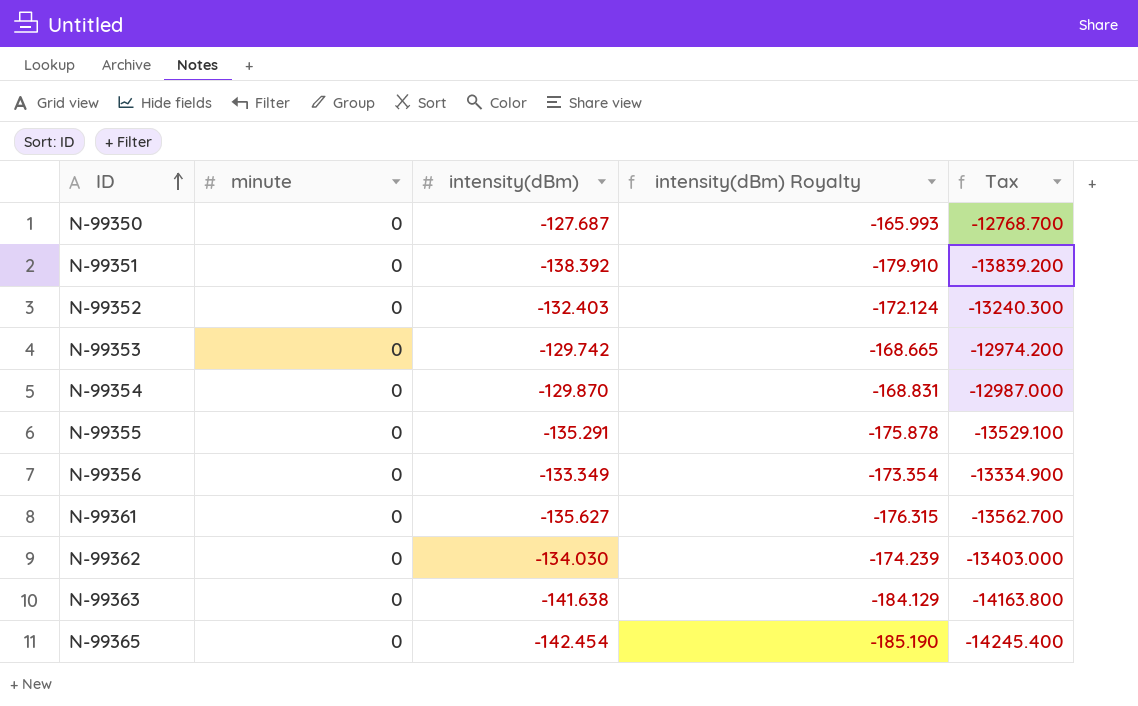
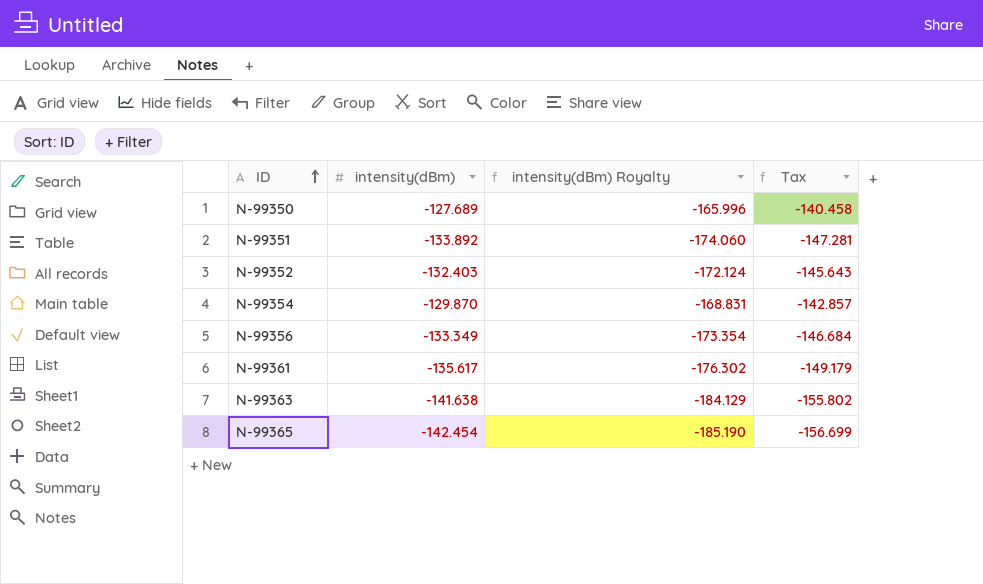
column minute | position: 2 -> none
column Tax | formula: [intensity(dBm)] * 100 -> [intensity(dBm)] * 1.1
row N-99353: 0 | -129.742 | -168.665 | -12974.200 -> none
row N-99355: 0 | -135.291 | -175.878 | -13529.100 -> none
row N-99362: 0 | -134.030 | -174.239 | -13403.000 -> none
N-99350 | intensity(dBm): -127.687 -> -127.689
N-99350 | intensity(dBm) Royalty: -165.993 -> -165.996
N-99351 | intensity(dBm): -138.392 -> -133.892
N-99351 | intensity(dBm) Royalty: -179.910 -> -174.060
N-99361 | intensity(dBm): -135.627 -> -135.617
N-99361 | intensity(dBm) Royalty: -176.315 -> -176.302

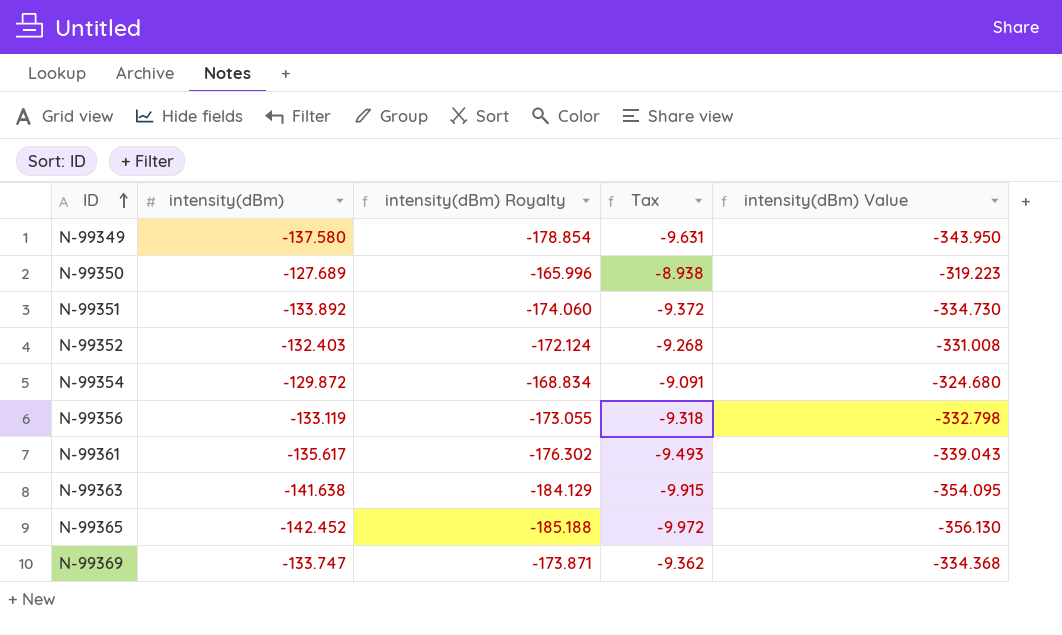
column Tax | formula: [intensity(dBm)] * 1.1 -> [intensity(dBm)] * 0.07
column intensity(dBm) Value | formula: none -> [intensity(dBm)] * 2.5
row N-99349: none -> -137.580 | -178.854 | -9.631 | -343.950
N-99354 | intensity(dBm): -129.870 -> -129.872
N-99354 | intensity(dBm) Royalty: -168.831 -> -168.834
N-99356 | intensity(dBm): -133.349 -> -133.119
N-99356 | intensity(dBm) Royalty: -173.354 -> -173.055
N-99365 | intensity(dBm): -142.454 -> -142.452
N-99365 | intensity(dBm) Royalty: -185.190 -> -185.188
row N-99369: none -> -133.747 | -173.871 | -9.362 | -334.368

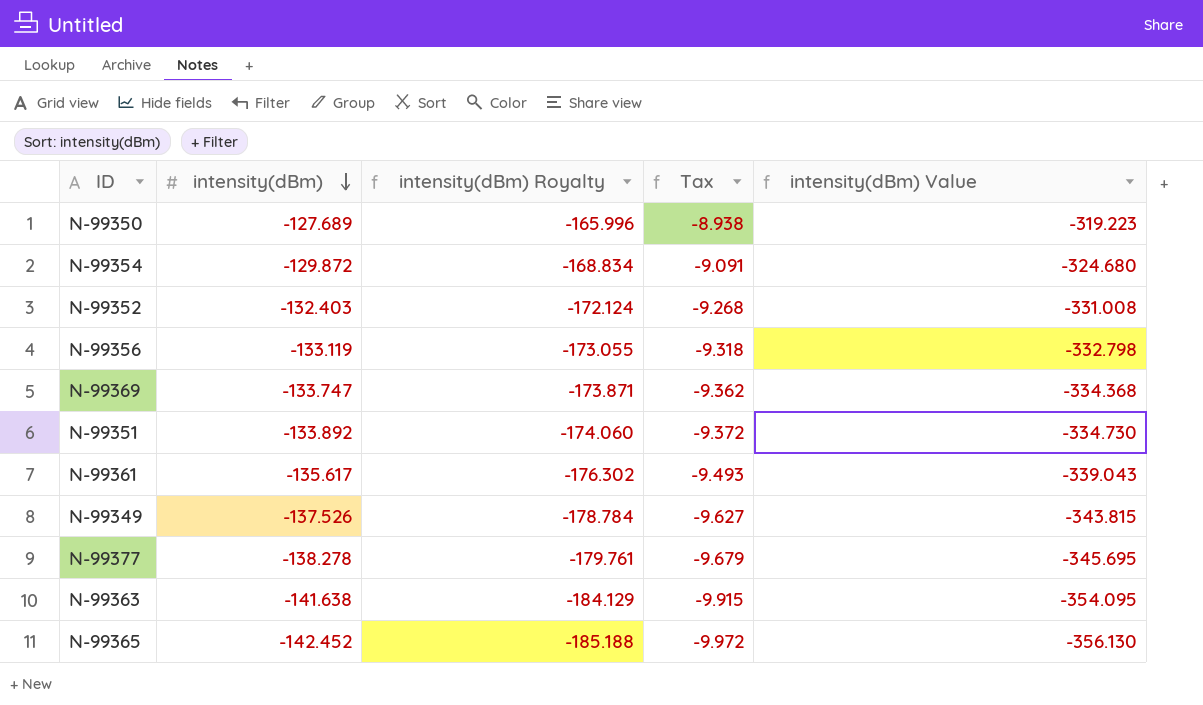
row order: ID ascending -> intensity(dBm) descending
N-99349 | intensity(dBm): -137.580 -> -137.526
N-99349 | intensity(dBm) Royalty: -178.854 -> -178.784
N-99349 | Tax: -9.631 -> -9.627
N-99349 | intensity(dBm) Value: -343.950 -> -343.815
row N-99377: none -> -138.278 | -179.761 | -9.679 | -345.695

